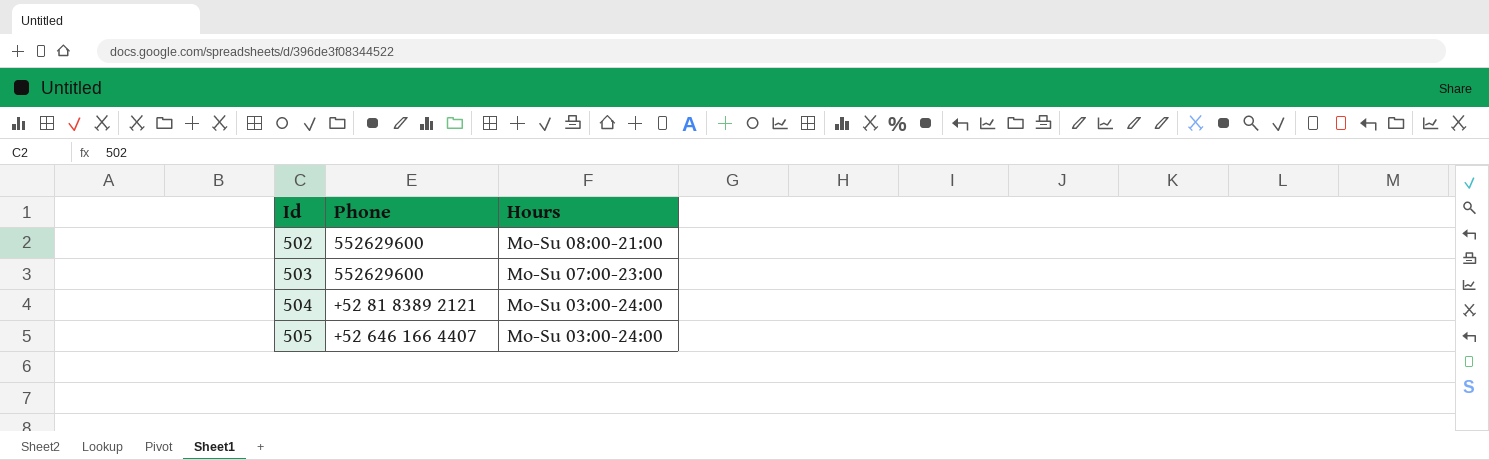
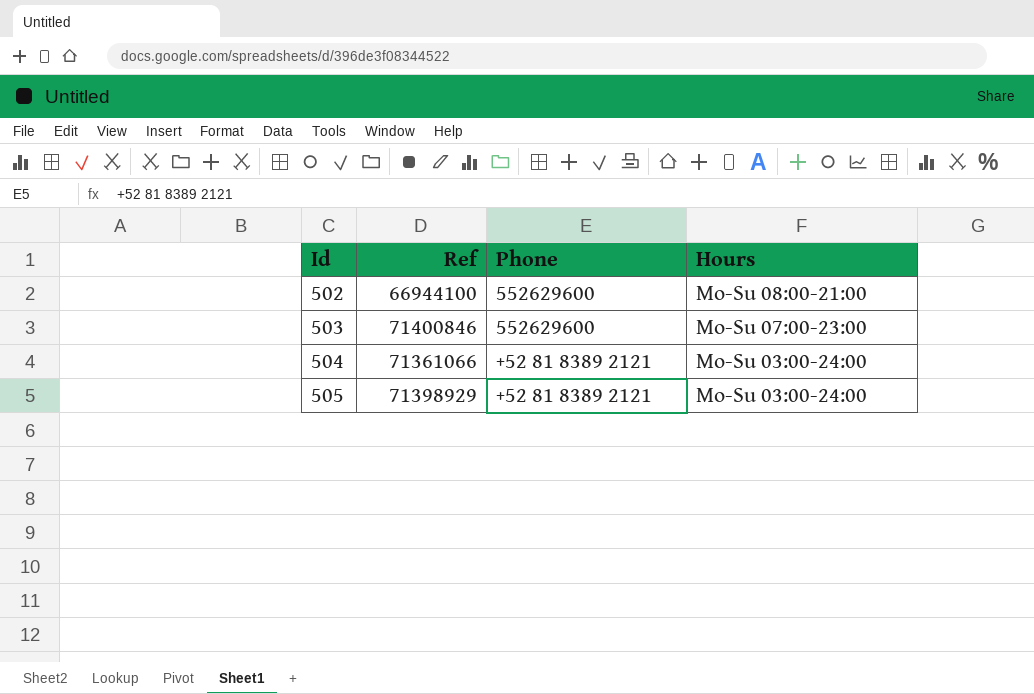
column Ref | position: none -> 2
505 | Phone: +52 646 166 4407 -> +52 81 8389 2121

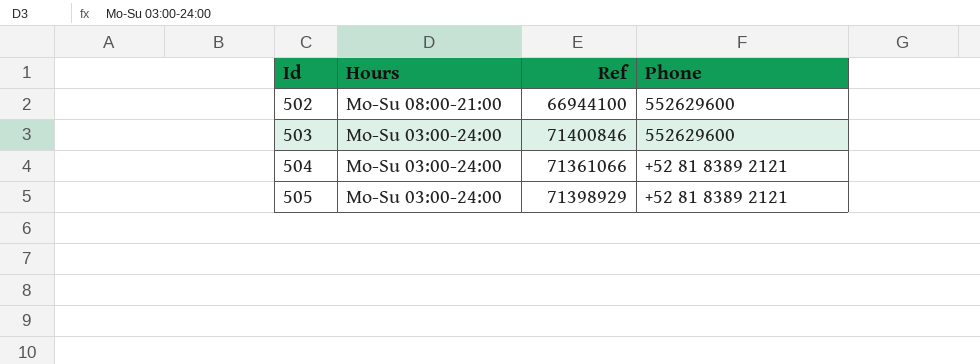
column Hours | position: 4 -> 2
503 | Hours: Mo-Su 07:00-23:00 -> Mo-Su 03:00-24:00

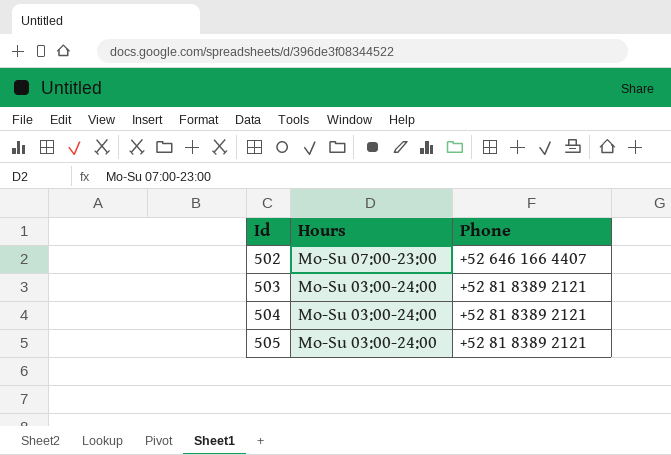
column Ref | position: 3 -> none
502 | Hours: Mo-Su 08:00-21:00 -> Mo-Su 07:00-23:00
502 | Phone: 552629600 -> +52 646 166 4407
503 | Phone: 552629600 -> +52 81 8389 2121

